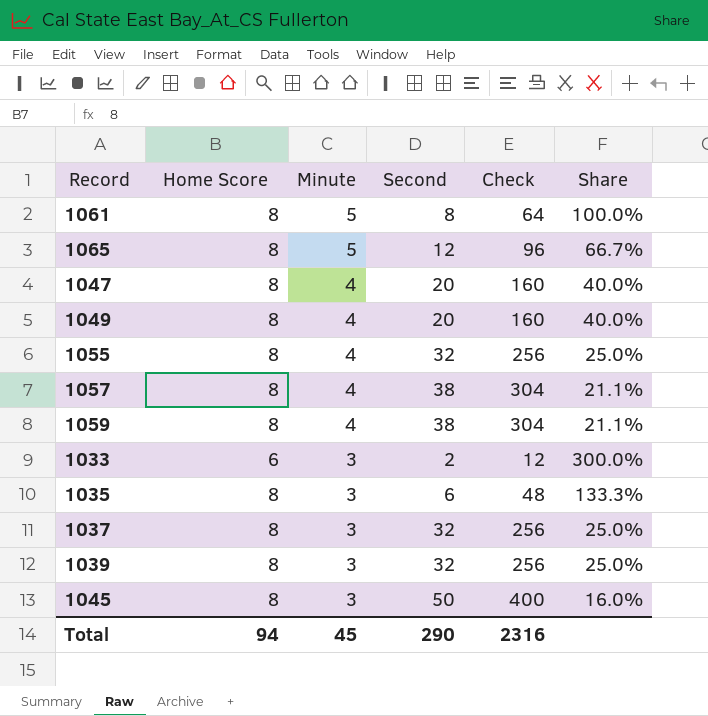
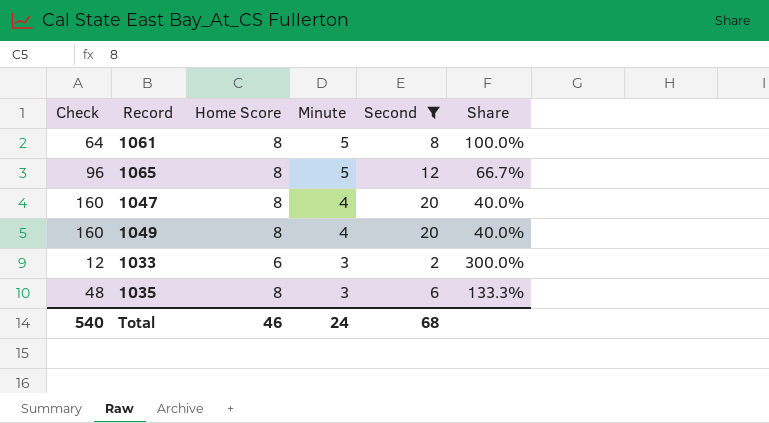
filter: none -> Second <= 20
column Check | position: 5 -> 1
Total | Check: 2316 -> 540
Total | Home Score: 94 -> 46
Total | Minute: 45 -> 24
Total | Second: 290 -> 68

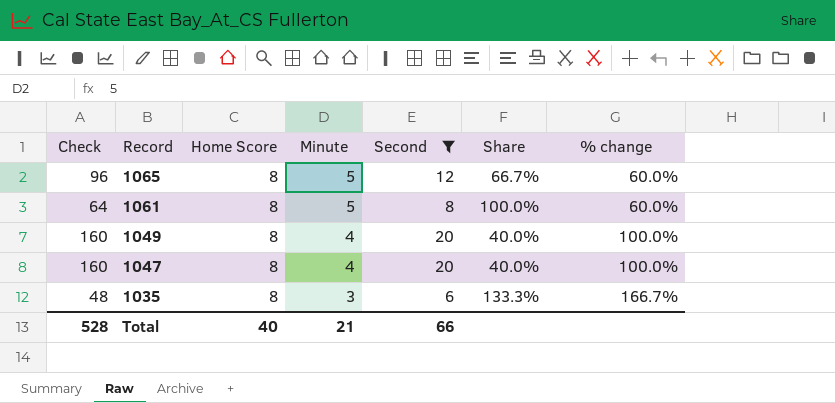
row order: Minute descending -> Record descending
column % change | formula: none -> ([Home Score] - [Minute]) / [Minute]
row 1033: 12 | 6 | 3 | 2 | 300.0% -> none
Total | Check: 540 -> 528
Total | Home Score: 46 -> 40
Total | Minute: 24 -> 21
Total | Second: 68 -> 66

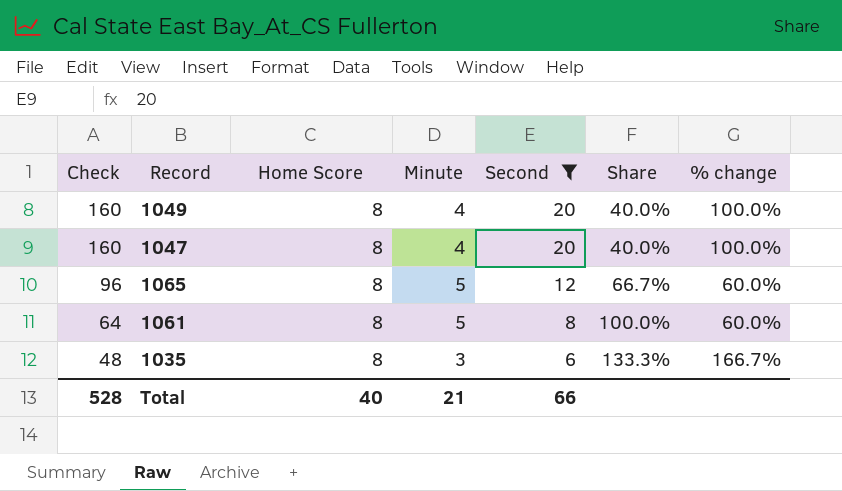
row order: Record descending -> Check descending

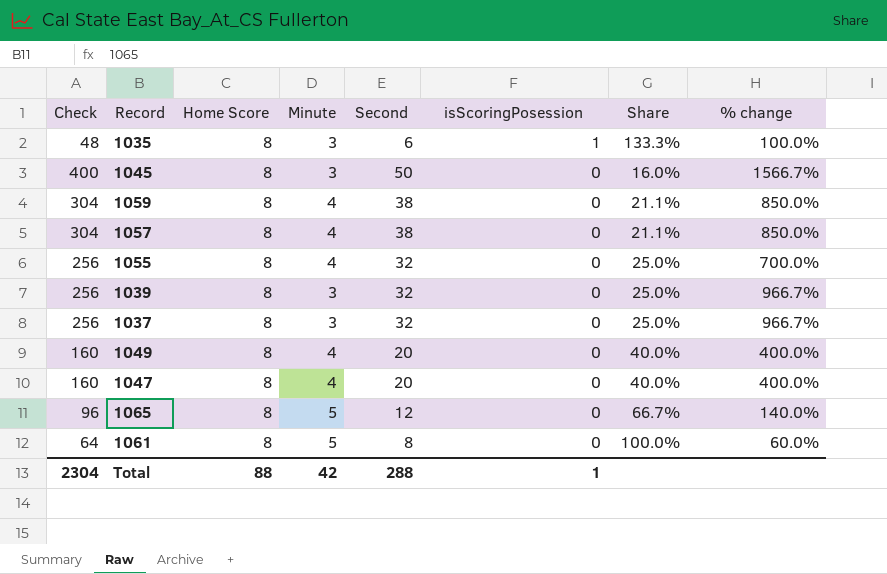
filter: Second <= 20 -> none
row order: Check descending -> isScoringPosession descending
column isScoringPosession | position: none -> 6
column % change | formula: ([Home Score] - [Minute]) / [Minute] -> ([Second] - [Minute]) / [Minute]
Total | Check: 528 -> 2304
Total | Home Score: 40 -> 88
Total | Minute: 21 -> 42
Total | Second: 66 -> 288

